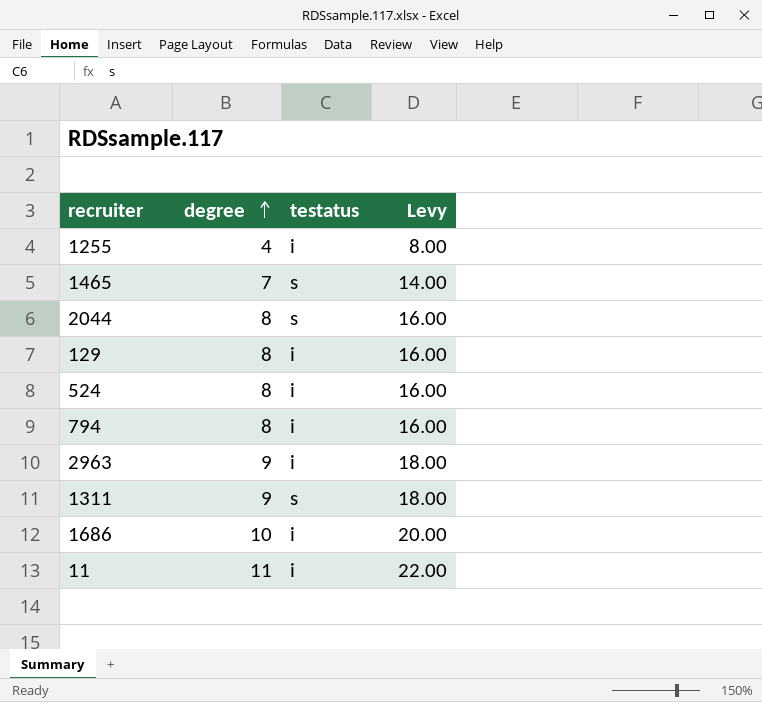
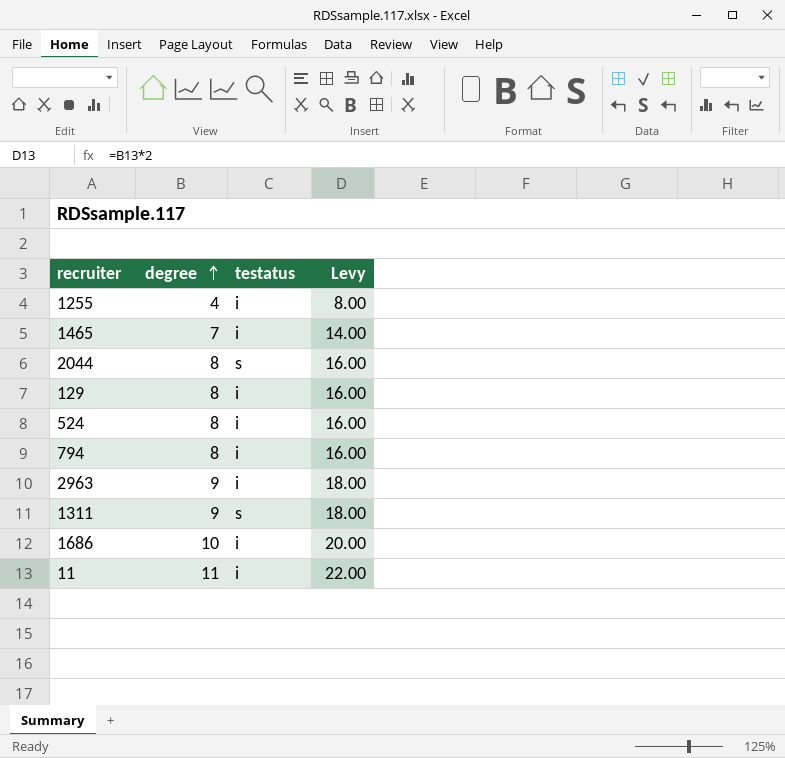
1465 | testatus: s -> i

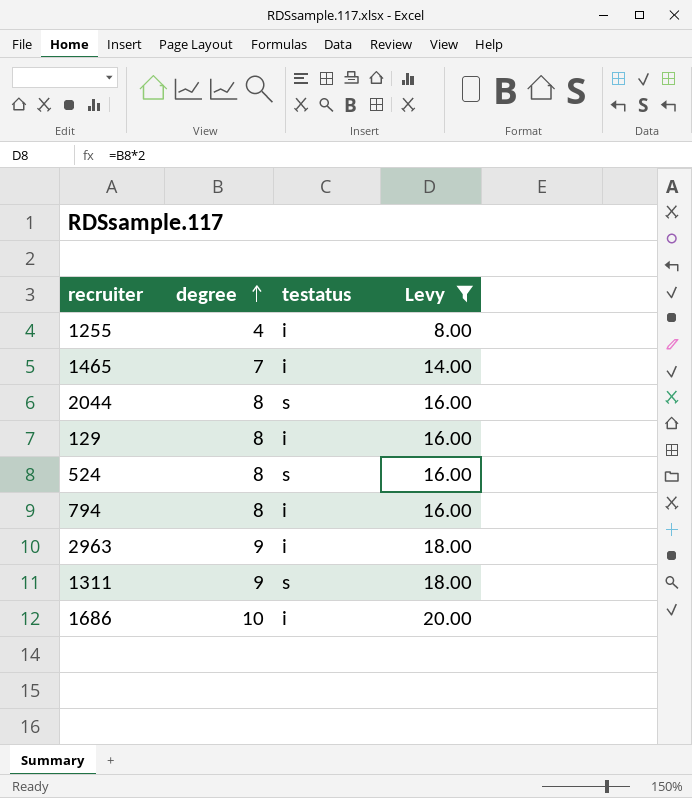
filter: none -> Levy != 22.00
524 | testatus: i -> s

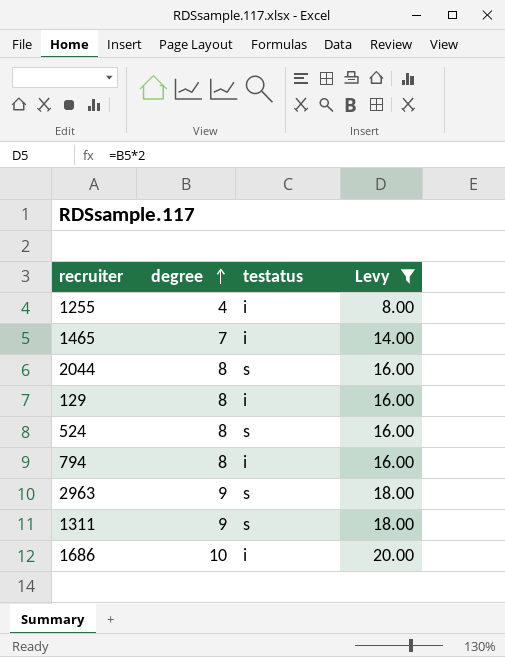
2963 | testatus: i -> s

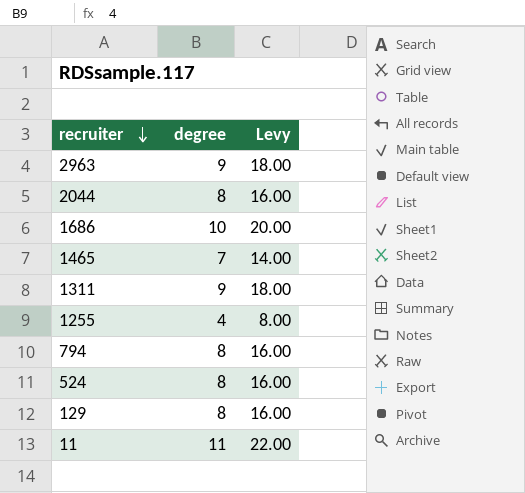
filter: Levy != 22.00 -> none
row order: degree ascending -> recruiter descending
column testatus | position: 3 -> none

